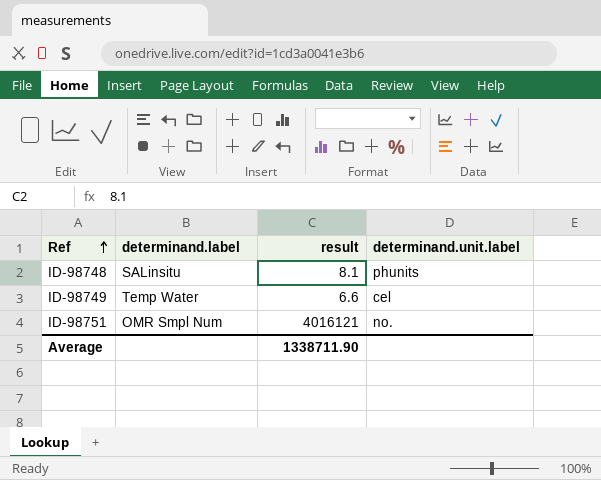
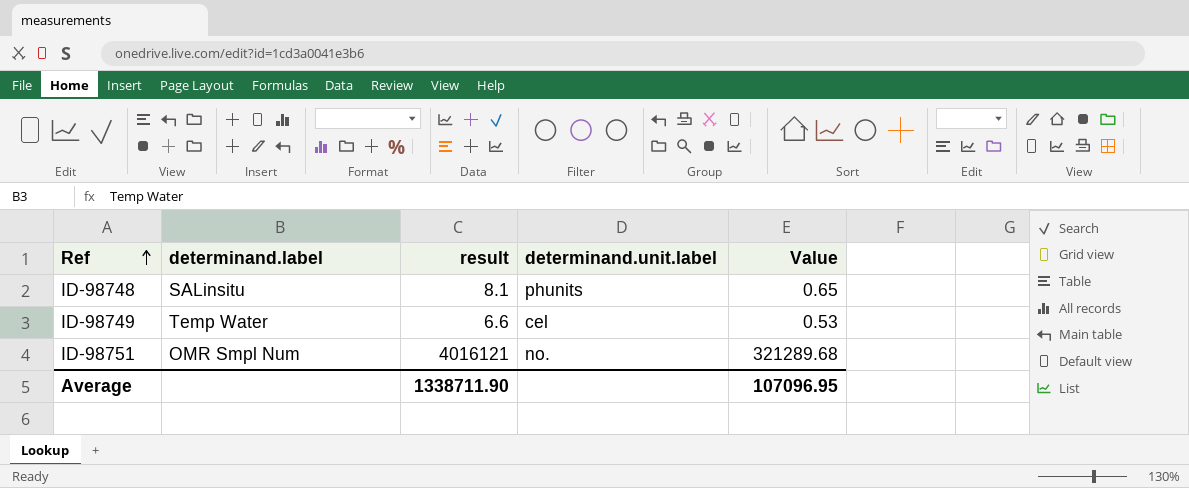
column Value | formula: none -> [result] * 0.08

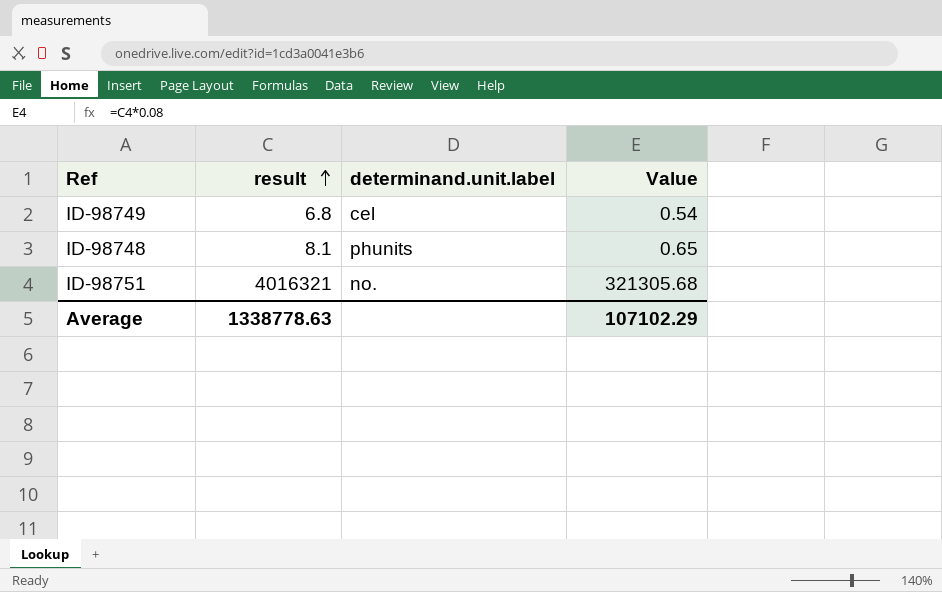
row order: Ref ascending -> result ascending
column determinand.label | position: 2 -> none
ID-98749 | result: 6.6 -> 6.8
ID-98749 | Value: 0.53 -> 0.54
ID-98751 | result: 4016121 -> 4016321
ID-98751 | Value: 321289.68 -> 321305.68
Average | result: 1338711.90 -> 1338778.63
Average | Value: 107096.95 -> 107102.29

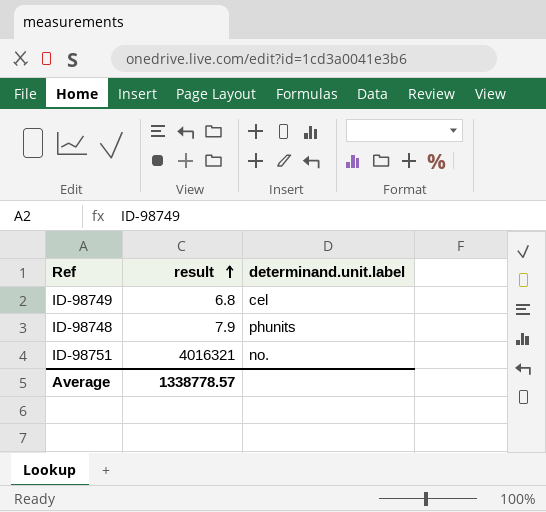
column Value | formula: [result] * 0.08 -> none
ID-98748 | result: 8.1 -> 7.9
Average | result: 1338778.63 -> 1338778.57

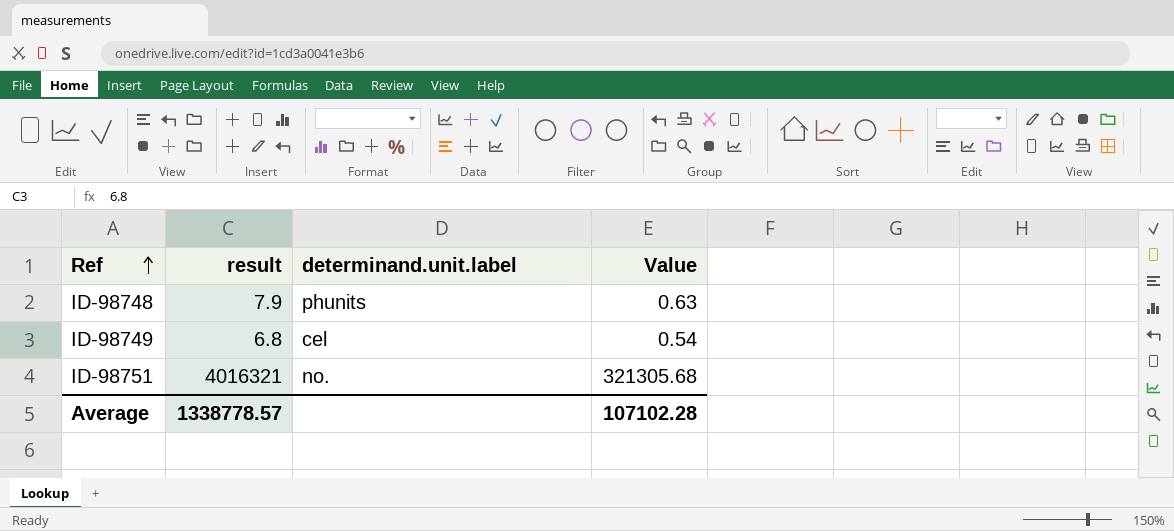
row order: result ascending -> Ref ascending
column Value | formula: none -> [result] * 0.08

